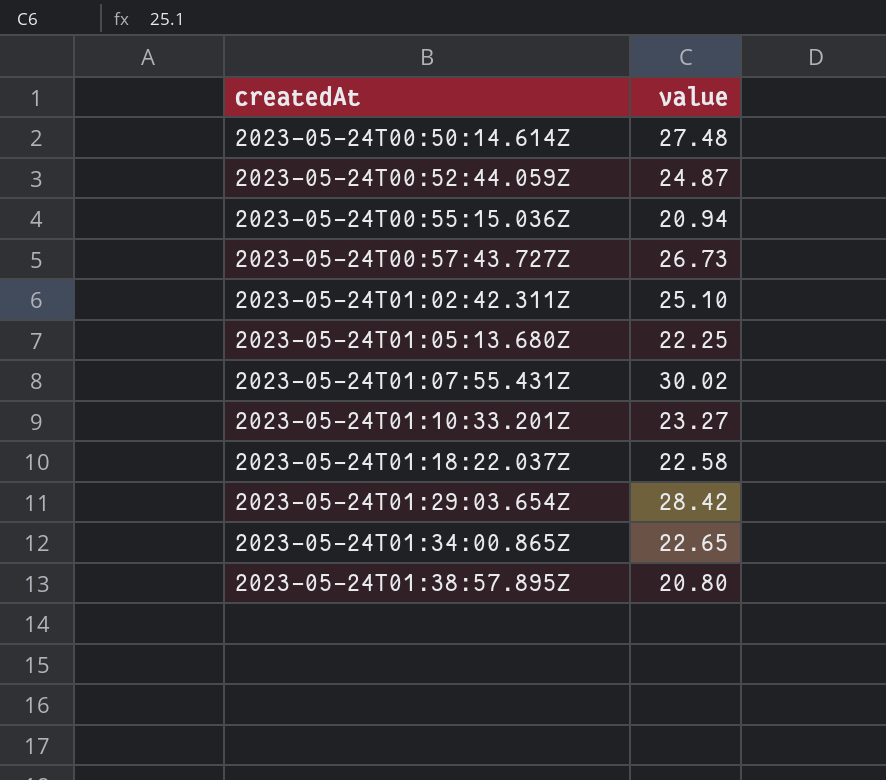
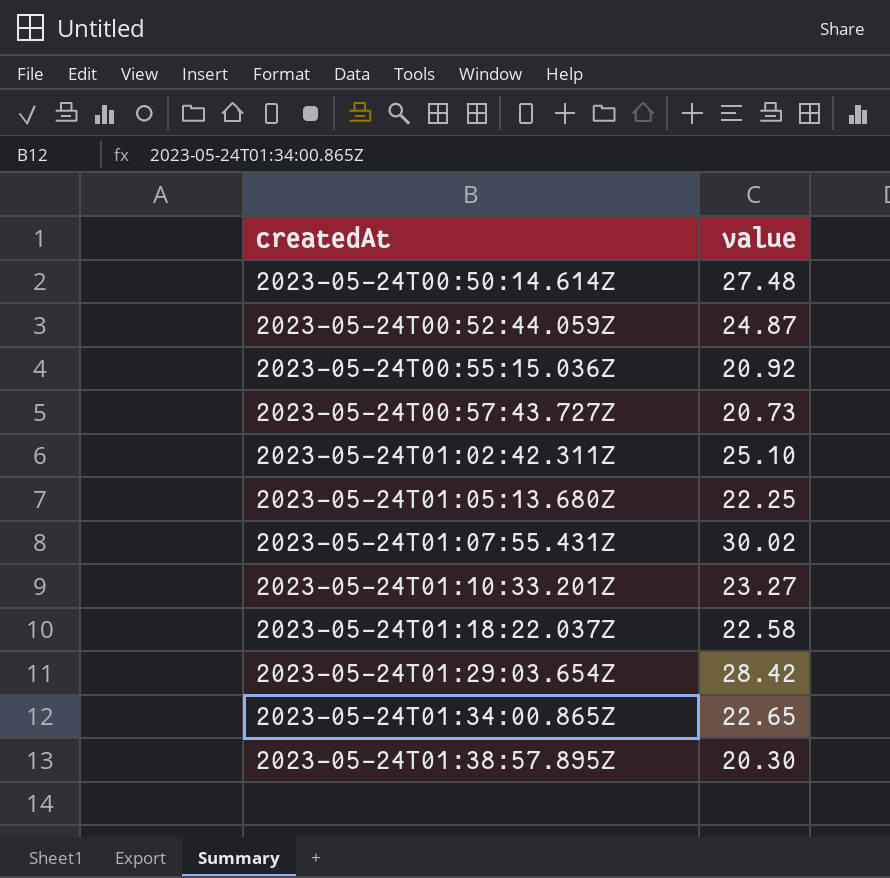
2023-05-24T00:55:15.036Z | value: 20.94 -> 20.92
2023-05-24T00:57:43.727Z | value: 26.73 -> 20.73
2023-05-24T01:38:57.895Z | value: 20.80 -> 20.30

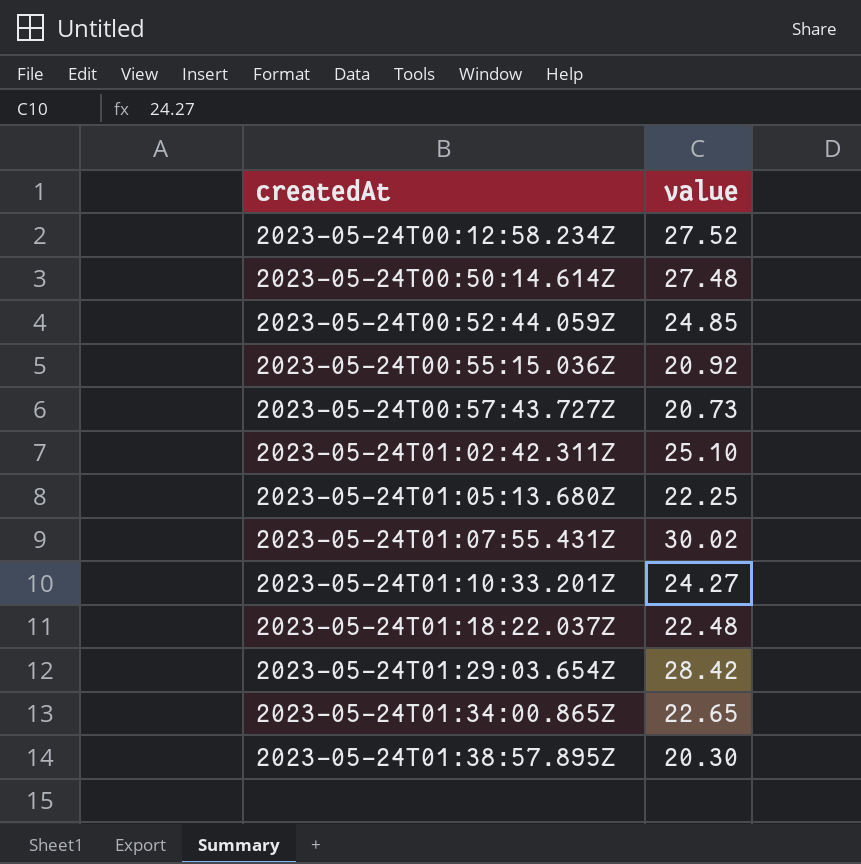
row 2023-05-24T00:12:58.234Z: none -> 27.52
2023-05-24T00:52:44.059Z | value: 24.87 -> 24.85
2023-05-24T01:10:33.201Z | value: 23.27 -> 24.27
2023-05-24T01:18:22.037Z | value: 22.58 -> 22.48

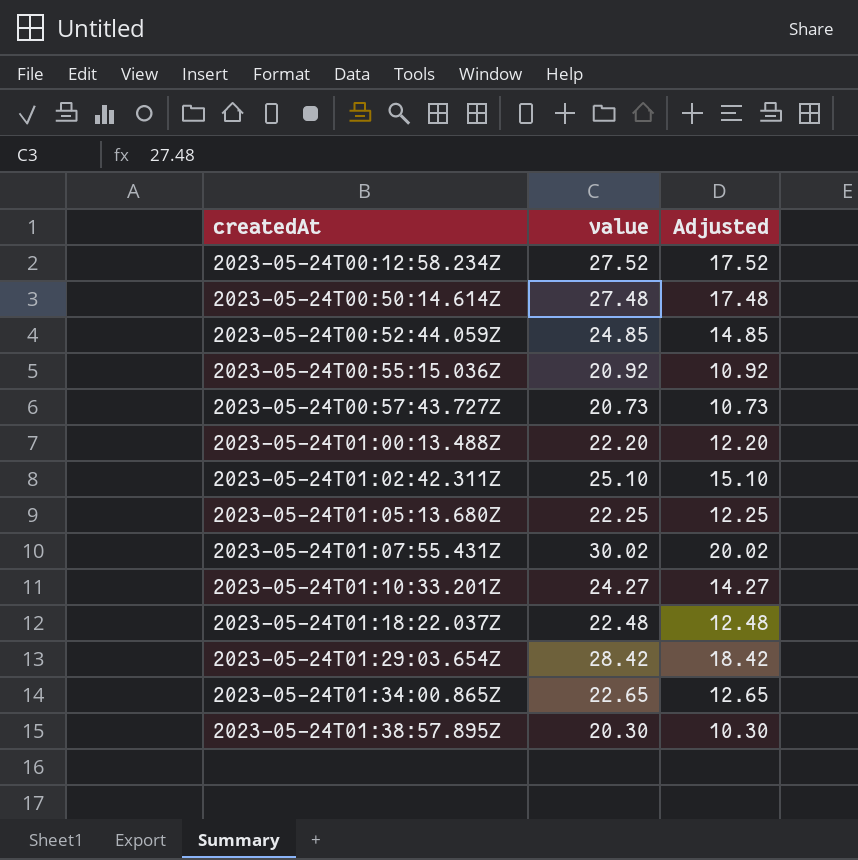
column Adjusted | formula: none -> [value] - 10
row 2023-05-24T01:00:13.488Z: none -> 22.20 | 12.20

